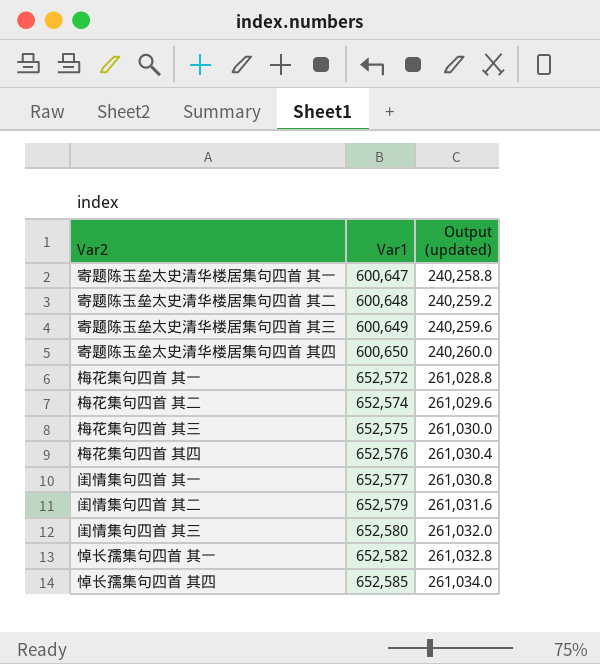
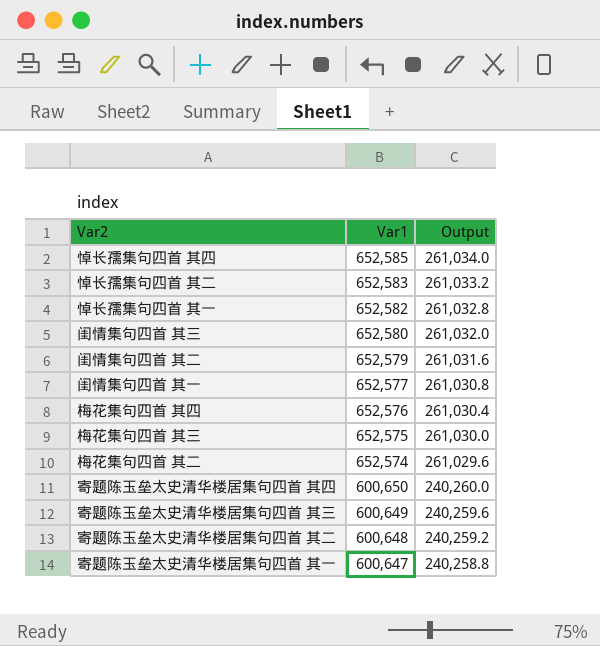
row order: Var1 ascending -> Var1 descending
column name: Output (updated) -> Output
row 梅花集句四首 其一: 652,572 | 261,028.8 -> none
row 悼长孺集句四首 其二: none -> 652,583 | 261,033.2

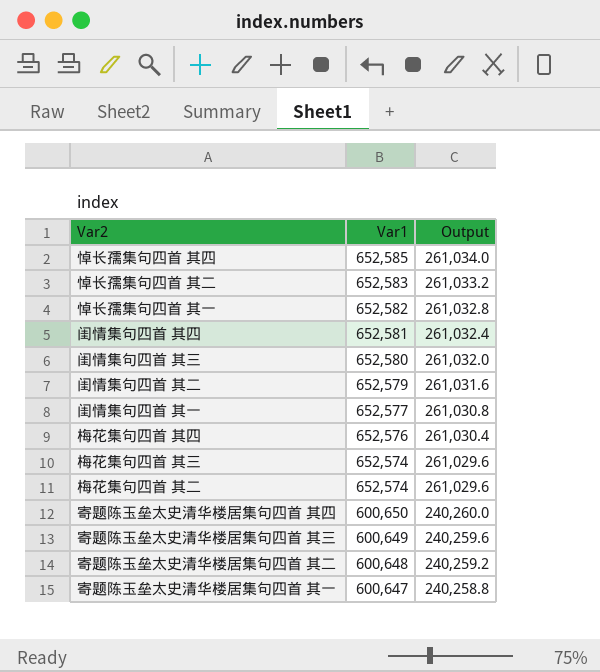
row 闺情集句四首 其四: none -> 652,581 | 261,032.4
梅花集句四首 其三 | Var1: 652,575 -> 652,574
梅花集句四首 其三 | Output: 261,030.0 -> 261,029.6

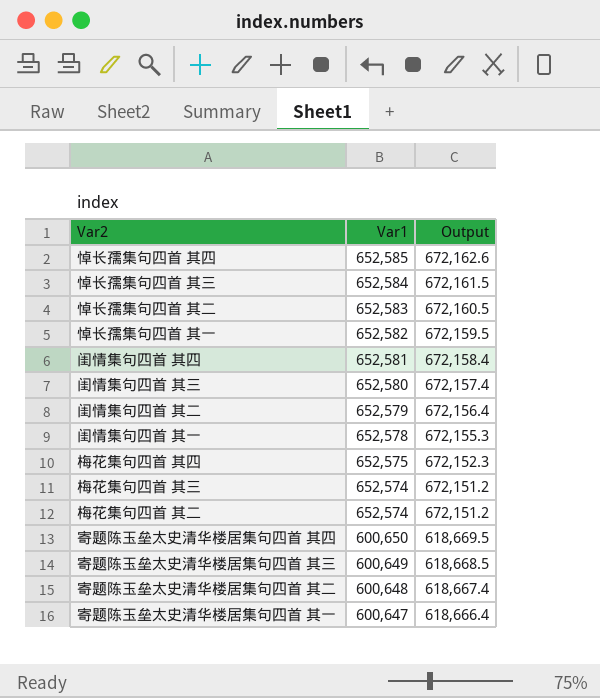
column Output | formula: [Var1] * 0.4 -> [Var1] * 1.03
row 悼长孺集句四首 其三: none -> 652,584 | 672,161.5
闺情集句四首 其一 | Var1: 652,577 -> 652,578
梅花集句四首 其四 | Var1: 652,576 -> 652,575

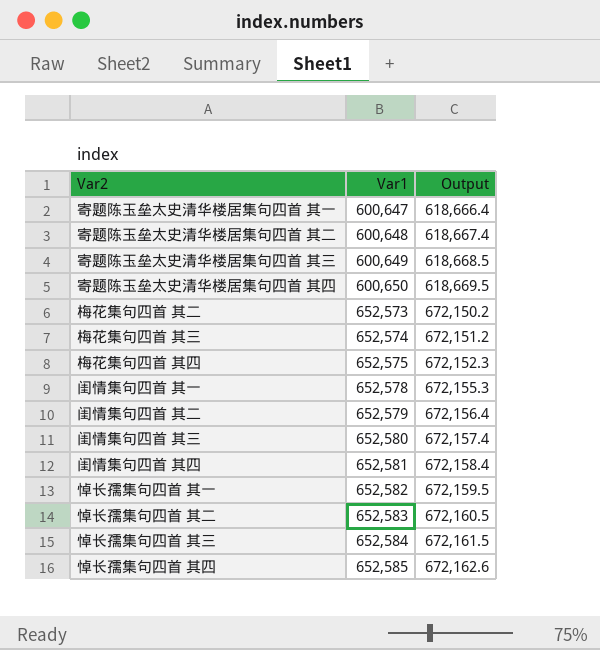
row order: Var1 descending -> Var1 ascending
梅花集句四首 其二 | Var1: 652,574 -> 652,573
梅花集句四首 其二 | Output: 672,151.2 -> 672,150.2

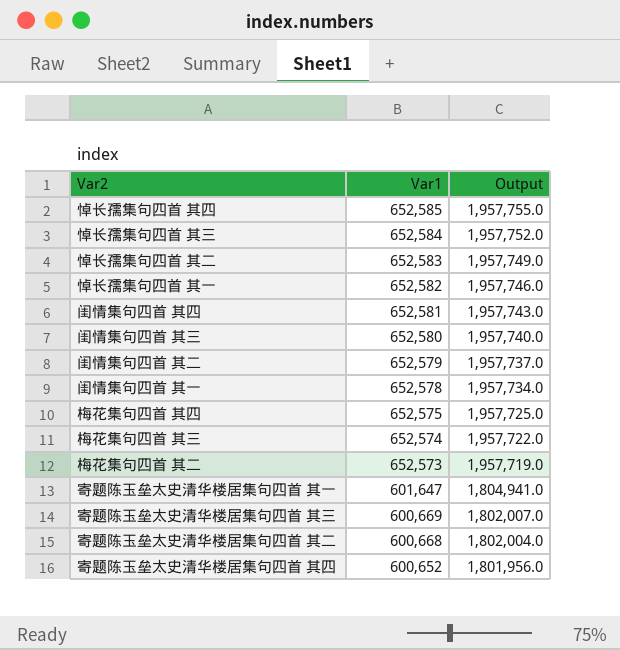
row order: Var1 ascending -> Var1 descending
column Output | formula: [Var1] * 1.03 -> [Var1] * 3
寄题陈玉垒太史清华楼居集句四首 其一 | Var1: 600,647 -> 601,647
寄题陈玉垒太史清华楼居集句四首 其三 | Var1: 600,649 -> 600,669
寄题陈玉垒太史清华楼居集句四首 其二 | Var1: 600,648 -> 600,668
寄题陈玉垒太史清华楼居集句四首 其四 | Var1: 600,650 -> 600,652

